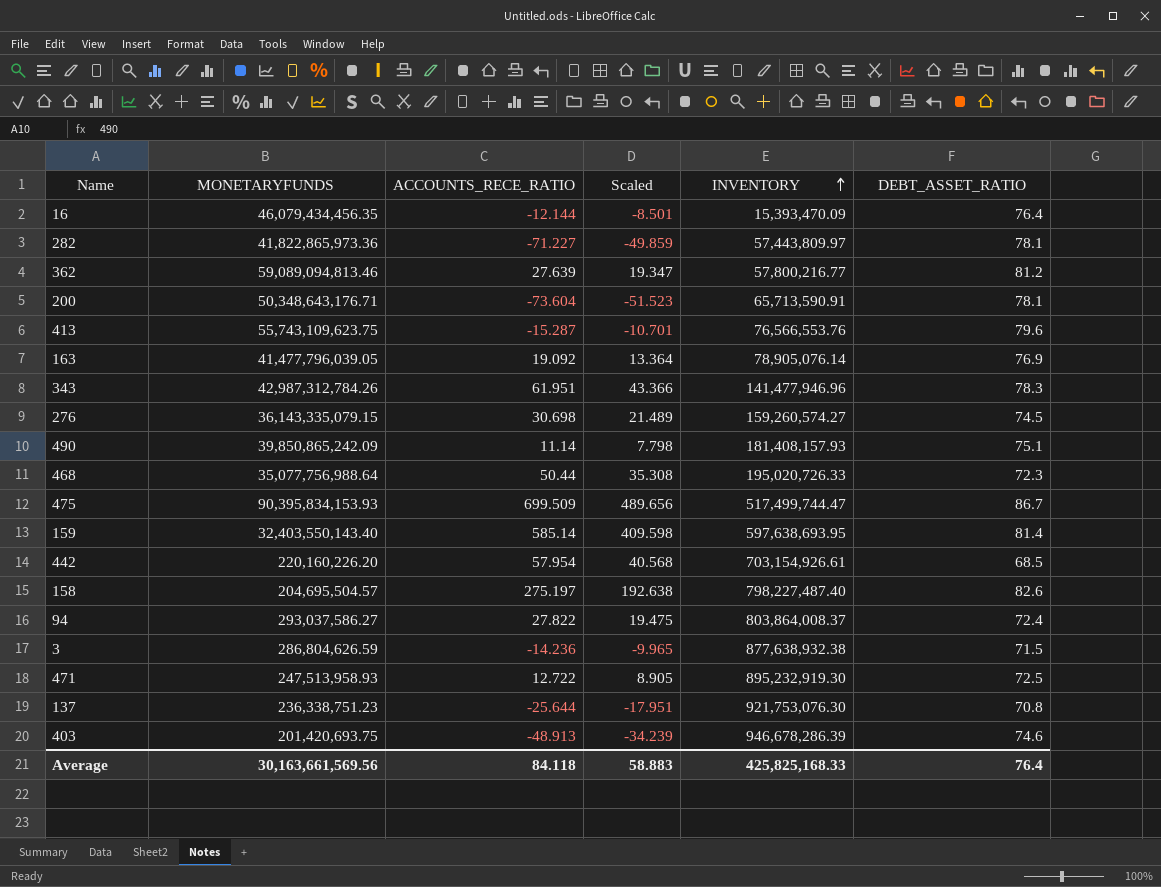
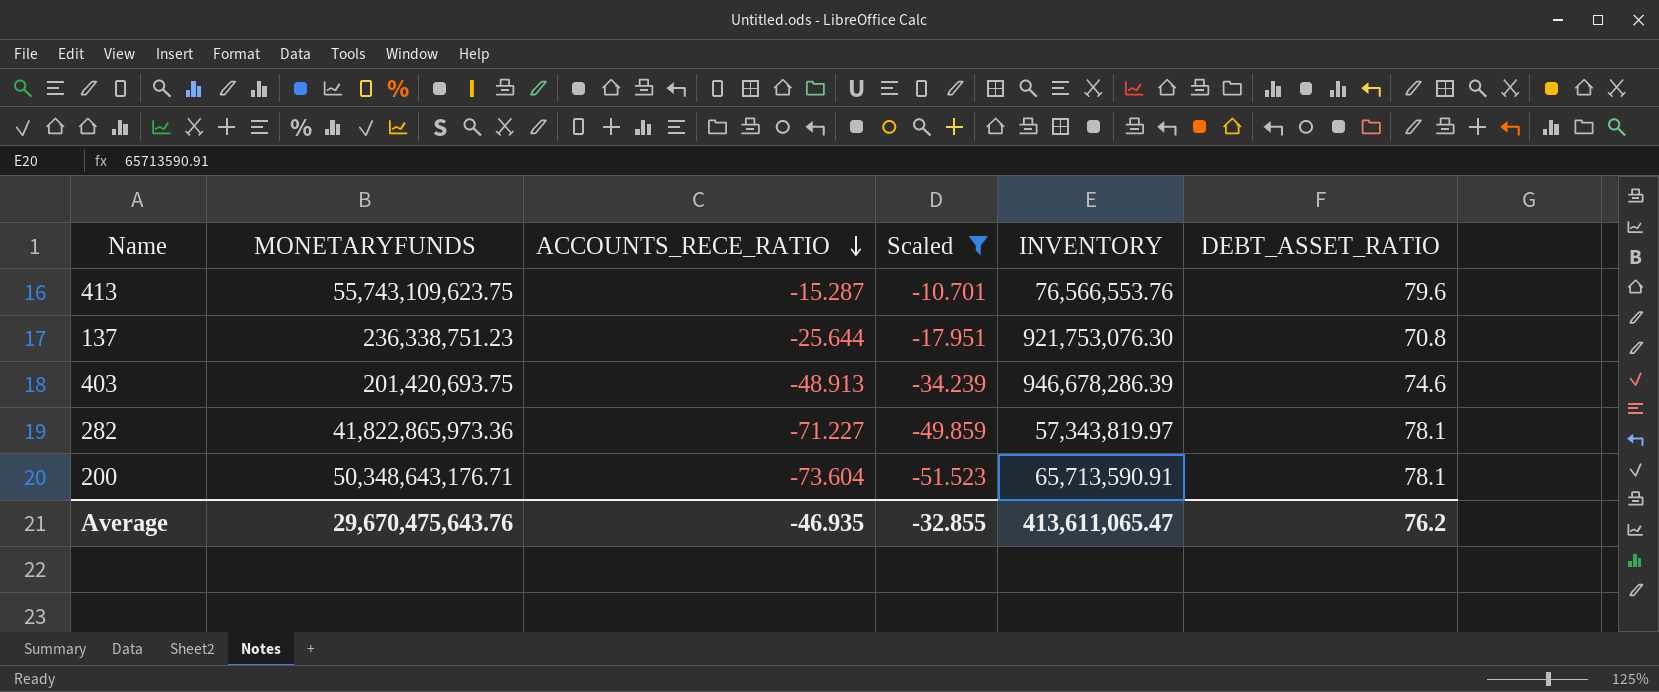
filter: none -> Scaled <= -10.701
row order: INVENTORY ascending -> ACCOUNTS_RECE_RATIO descending
282 | INVENTORY: 57,443,809.97 -> 57,343,819.97
Average | MONETARYFUNDS: 30,163,661,569.56 -> 29,670,475,643.76
Average | ACCOUNTS_RECE_RATIO: 84.118 -> -46.935
Average | Scaled: 58.883 -> -32.855
Average | INVENTORY: 425,825,168.33 -> 413,611,065.47
Average | DEBT_ASSET_RATIO: 76.4 -> 76.2

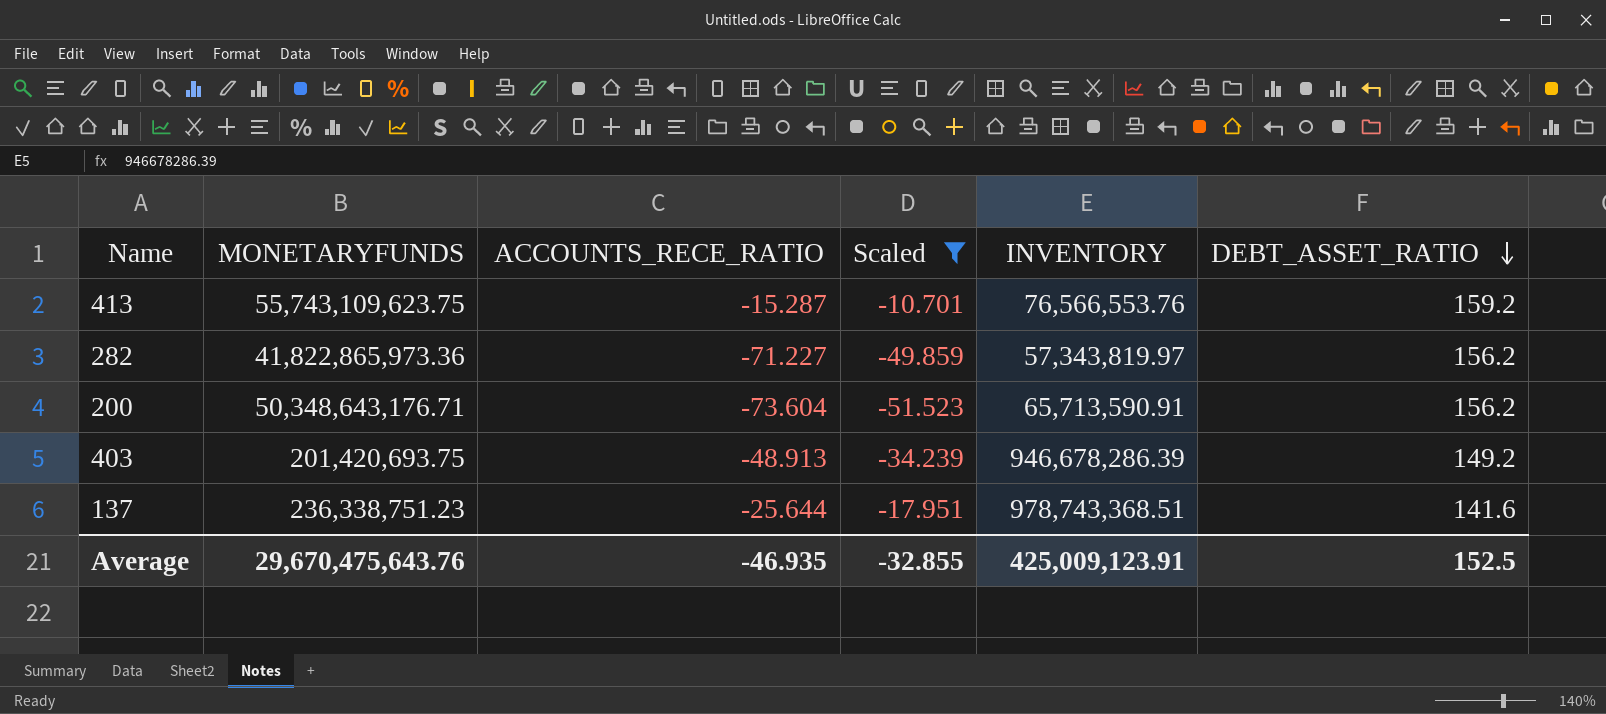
row order: ACCOUNTS_RECE_RATIO descending -> DEBT_ASSET_RATIO descending
413 | DEBT_ASSET_RATIO: 79.6 -> 159.2
282 | DEBT_ASSET_RATIO: 78.1 -> 156.2
200 | DEBT_ASSET_RATIO: 78.1 -> 156.2
403 | DEBT_ASSET_RATIO: 74.6 -> 149.2
137 | INVENTORY: 921,753,076.30 -> 978,743,368.51
137 | DEBT_ASSET_RATIO: 70.8 -> 141.6
Average | INVENTORY: 413,611,065.47 -> 425,009,123.91
Average | DEBT_ASSET_RATIO: 76.2 -> 152.5

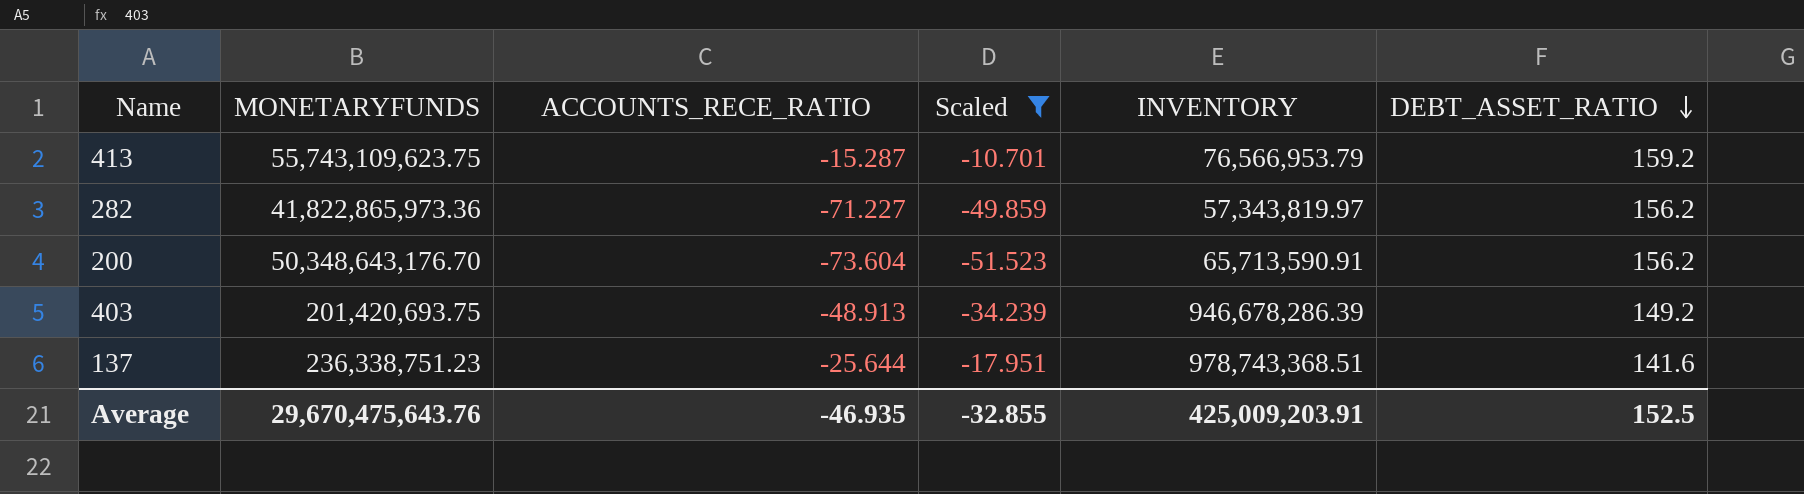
413 | INVENTORY: 76,566,553.76 -> 76,566,953.79
200 | MONETARYFUNDS: 50,348,643,176.71 -> 50,348,643,176.70
Average | INVENTORY: 425,009,123.91 -> 425,009,203.91

